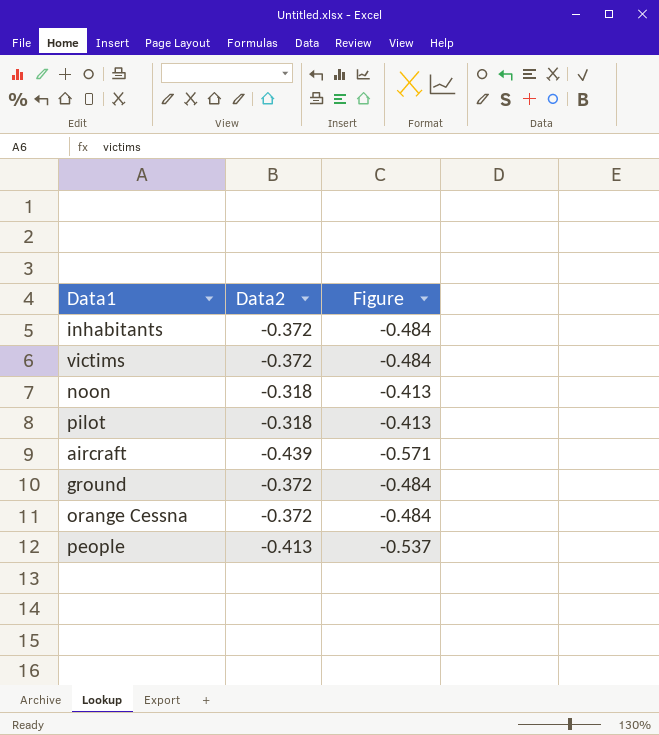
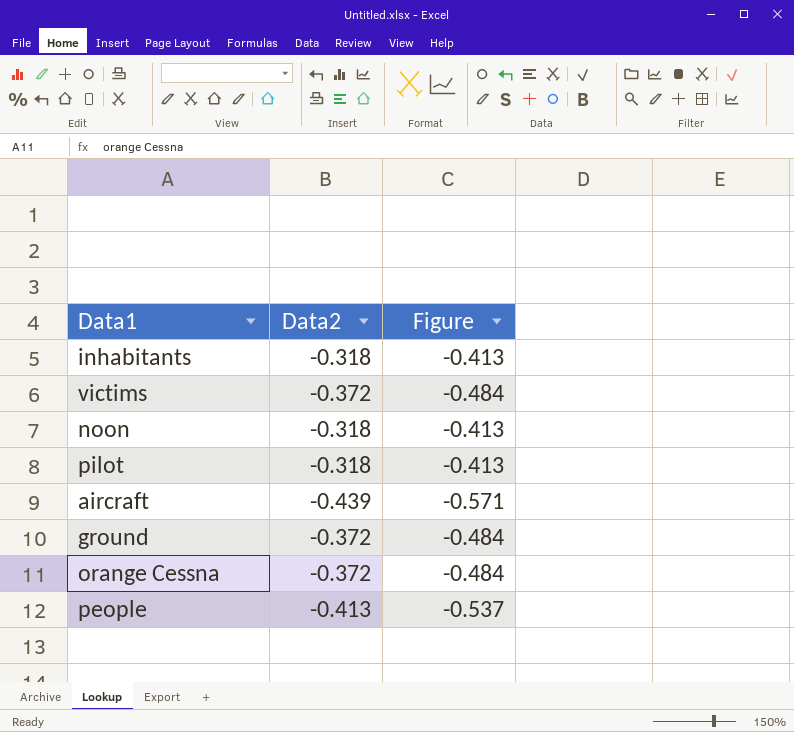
inhabitants | Data2: -0.372 -> -0.318
inhabitants | Figure: -0.484 -> -0.413

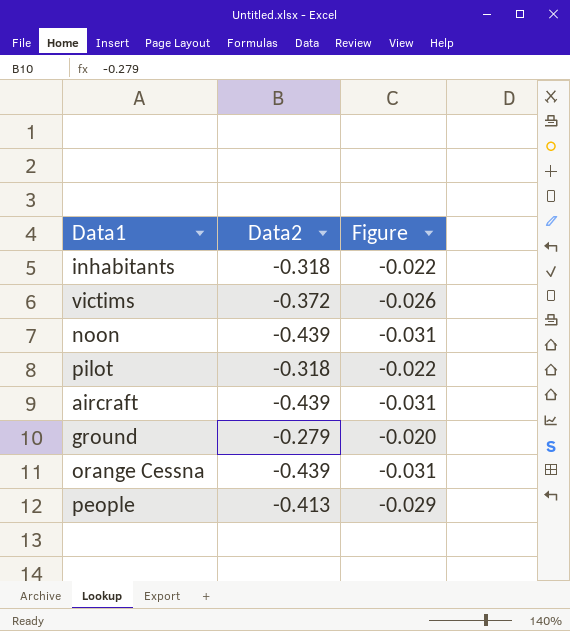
column Figure | formula: [Data2] * 1.3 -> [Data2] * 0.07
noon | Data2: -0.318 -> -0.439
ground | Data2: -0.372 -> -0.279
orange Cessna | Data2: -0.372 -> -0.439

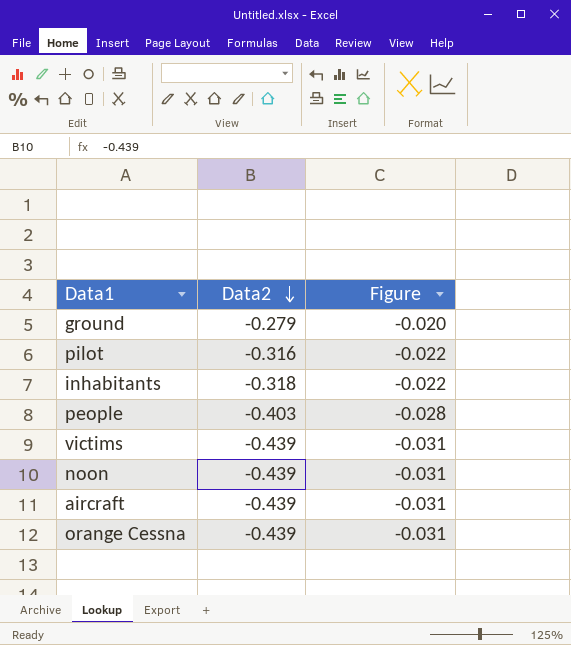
row order: none -> Data2 descending
pilot | Data2: -0.318 -> -0.316
people | Data2: -0.413 -> -0.403
people | Figure: -0.029 -> -0.028
victims | Data2: -0.372 -> -0.439
victims | Figure: -0.026 -> -0.031

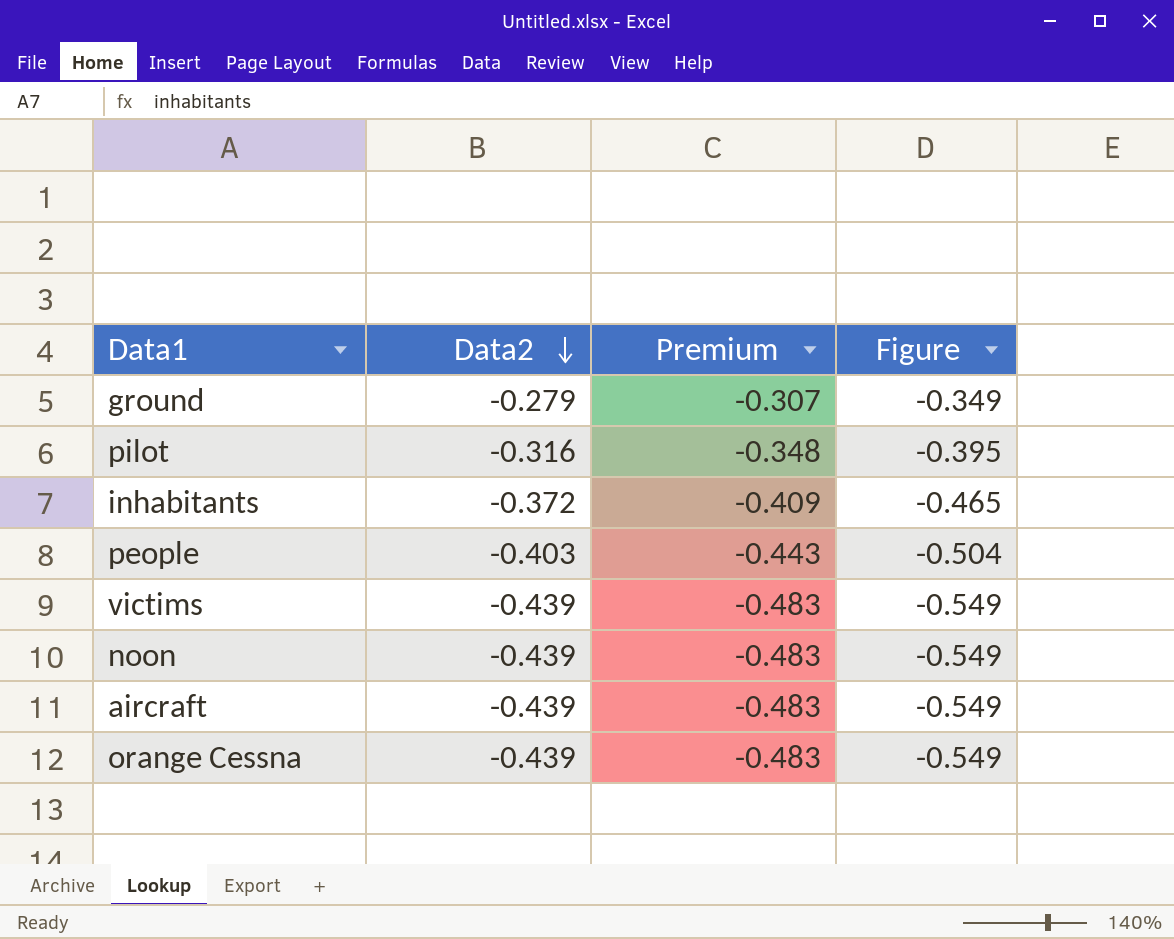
column Premium | formula: none -> [Data2] * 1.1
column Figure | formula: [Data2] * 0.07 -> [Data2] * 1.25
inhabitants | Data2: -0.318 -> -0.372

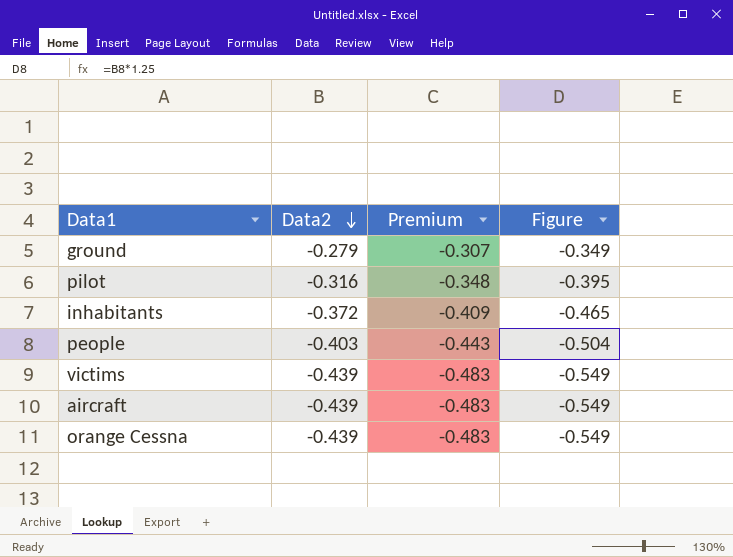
row noon: -0.439 | -0.483 | -0.549 -> none

